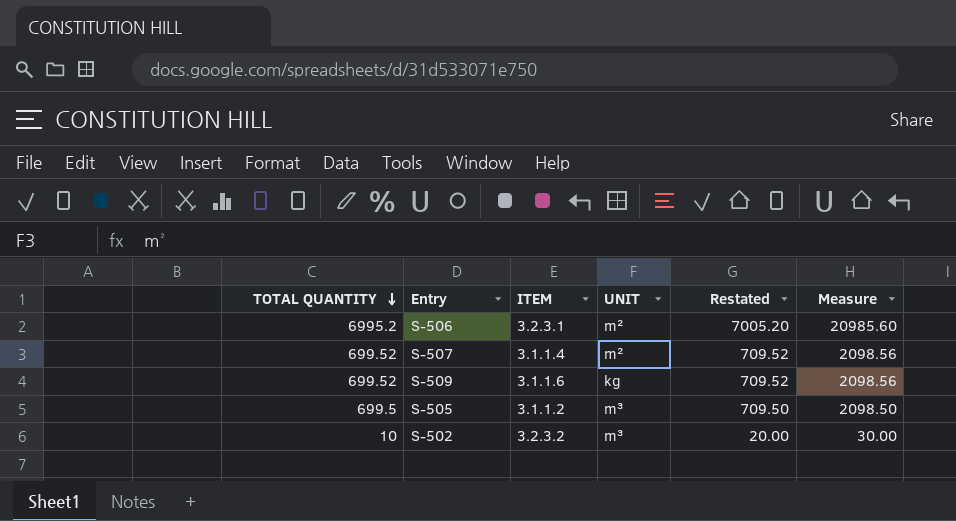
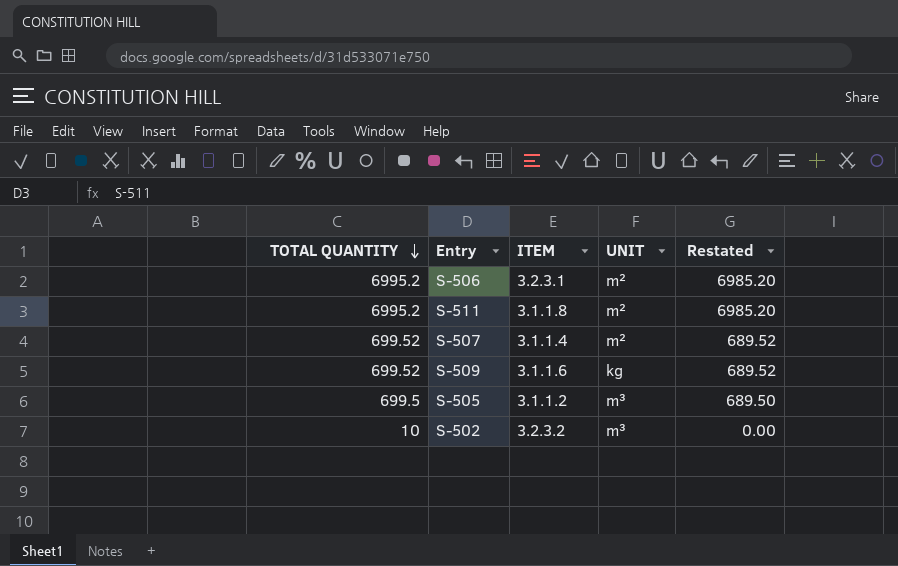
column Measure | formula: [TOTAL QUANTITY] * 3 -> none
column Restated | formula: [TOTAL QUANTITY] + 10 -> [TOTAL QUANTITY] - 10
row S-511: none -> 6995.2 | 3.1.1.8 | m² | 6985.20

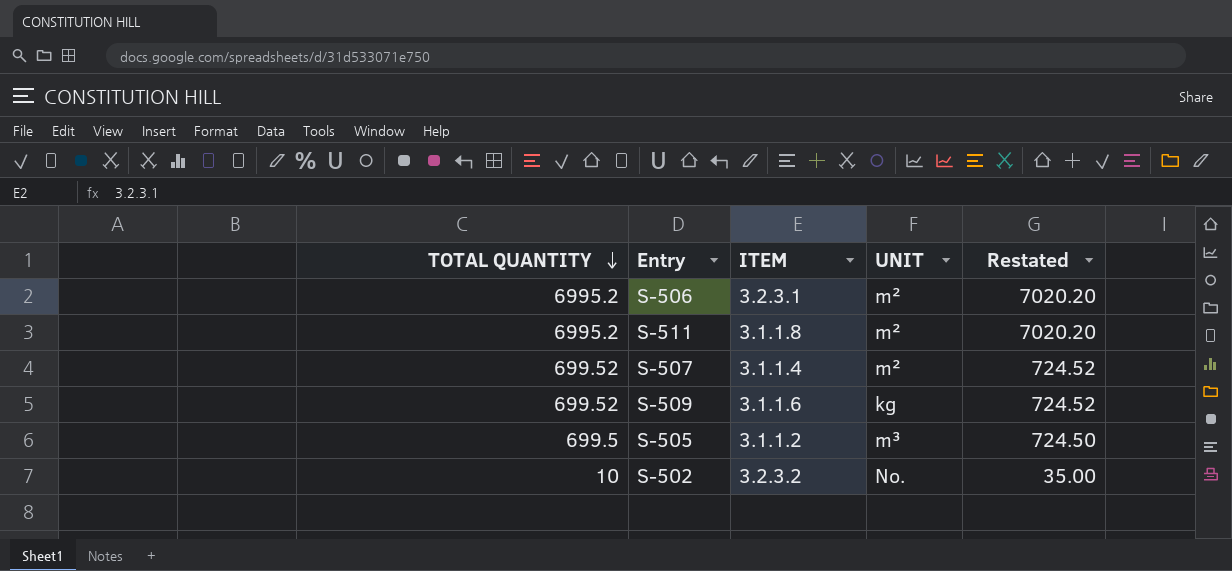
column Restated | formula: [TOTAL QUANTITY] - 10 -> [TOTAL QUANTITY] + 25
S-502 | UNIT: m³ -> No.

